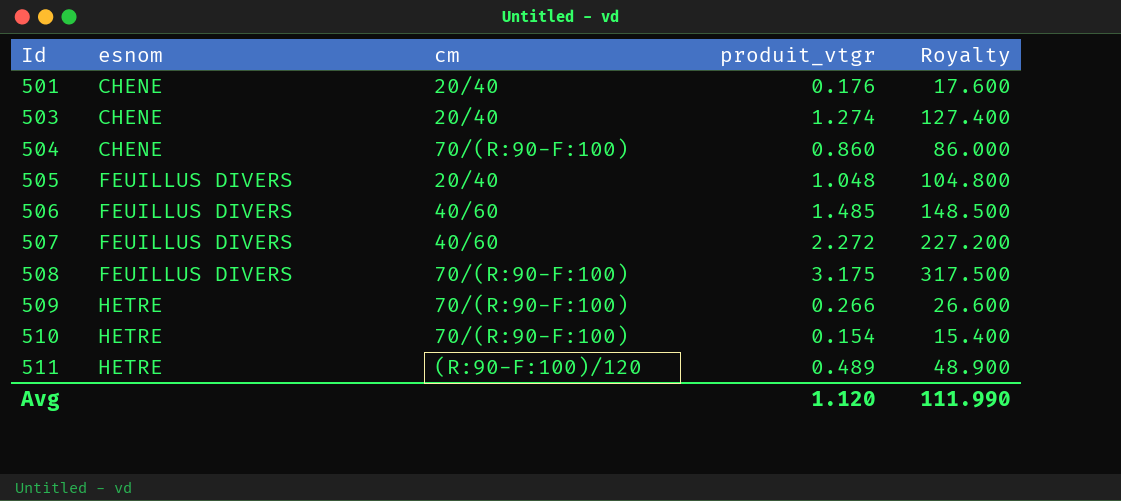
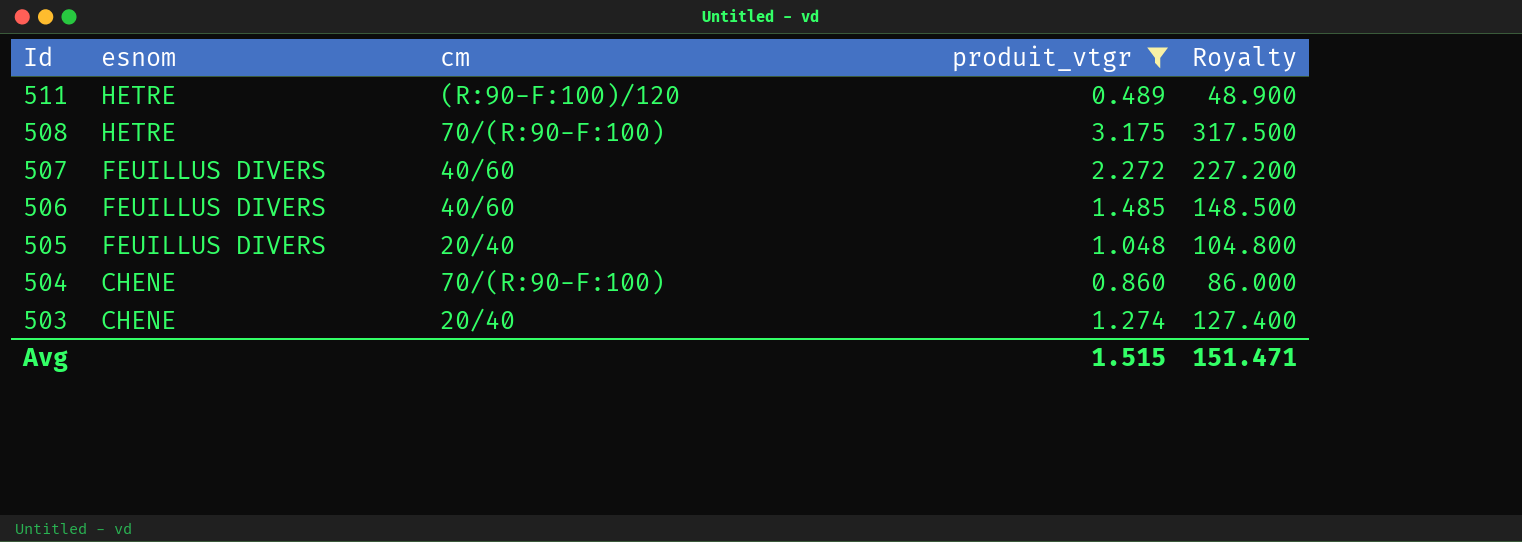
filter: none -> produit_vtgr >= 0.489
row order: Id ascending -> Id descending
508 | esnom: FEUILLUS DIVERS -> HETRE
Avg | produit_vtgr: 1.120 -> 1.515
Avg | Royalty: 111.990 -> 151.471

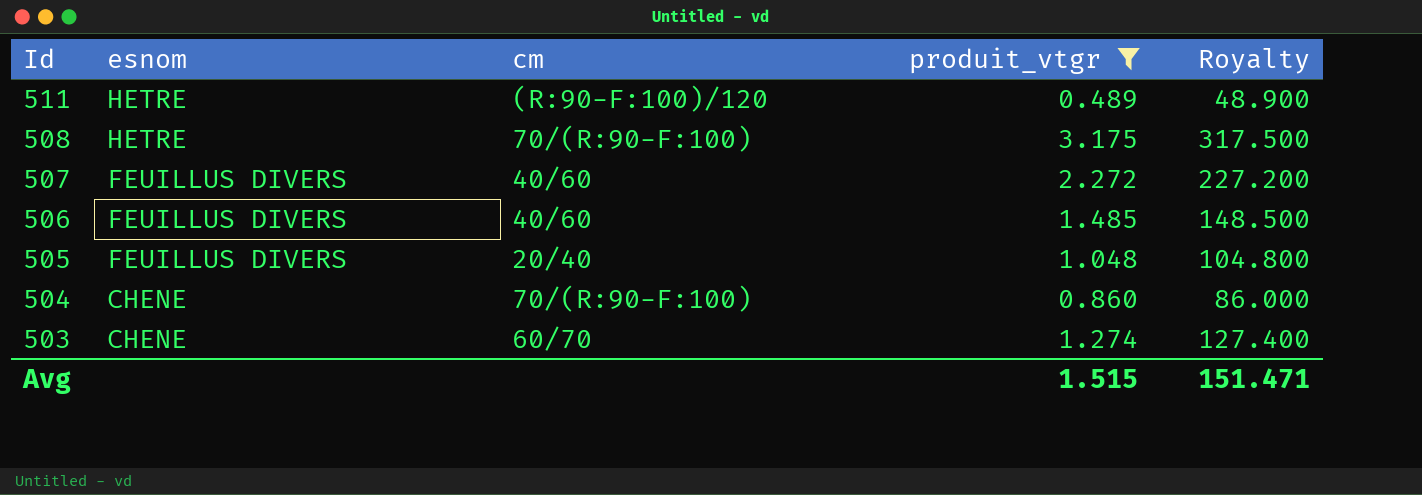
503 | cm: 20/40 -> 60/70

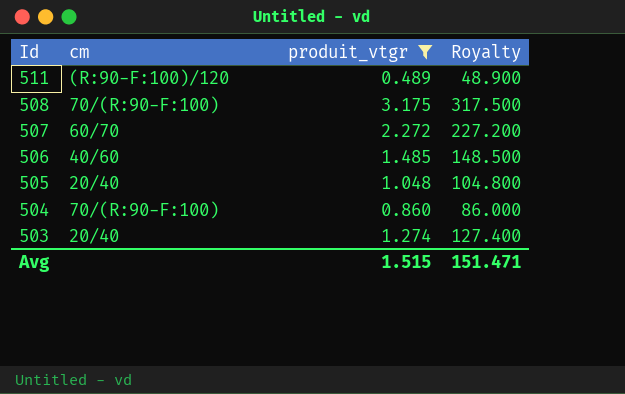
column esnom | position: 2 -> none
507 | cm: 40/60 -> 60/70
503 | cm: 60/70 -> 20/40

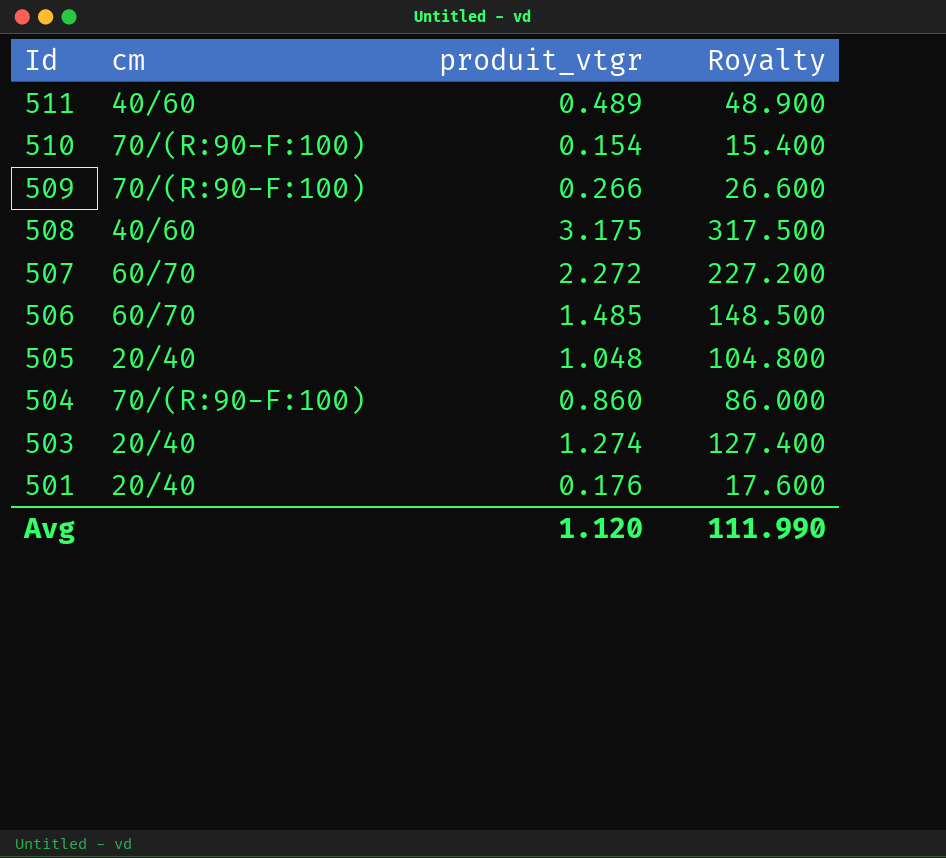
filter: produit_vtgr >= 0.489 -> none
511 | cm: (R:90-F:100)/120 -> 40/60
508 | cm: 70/(R:90-F:100) -> 40/60
506 | cm: 40/60 -> 60/70
Avg | produit_vtgr: 1.515 -> 1.120
Avg | Royalty: 151.471 -> 111.990

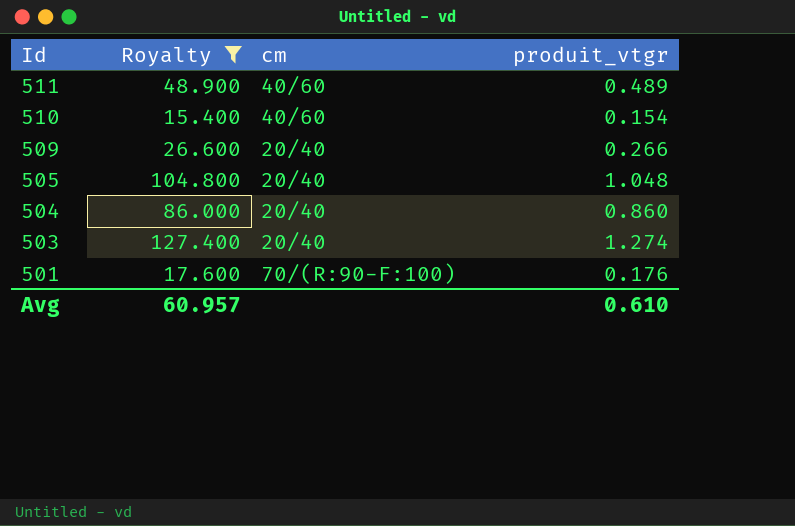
filter: none -> Royalty <= 127.400
column Royalty | position: 4 -> 2
510 | cm: 70/(R:90-F:100) -> 40/60
509 | cm: 70/(R:90-F:100) -> 20/40
504 | cm: 70/(R:90-F:100) -> 20/40
501 | cm: 20/40 -> 70/(R:90-F:100)
Avg | Royalty: 111.990 -> 60.957
Avg | produit_vtgr: 1.120 -> 0.610

